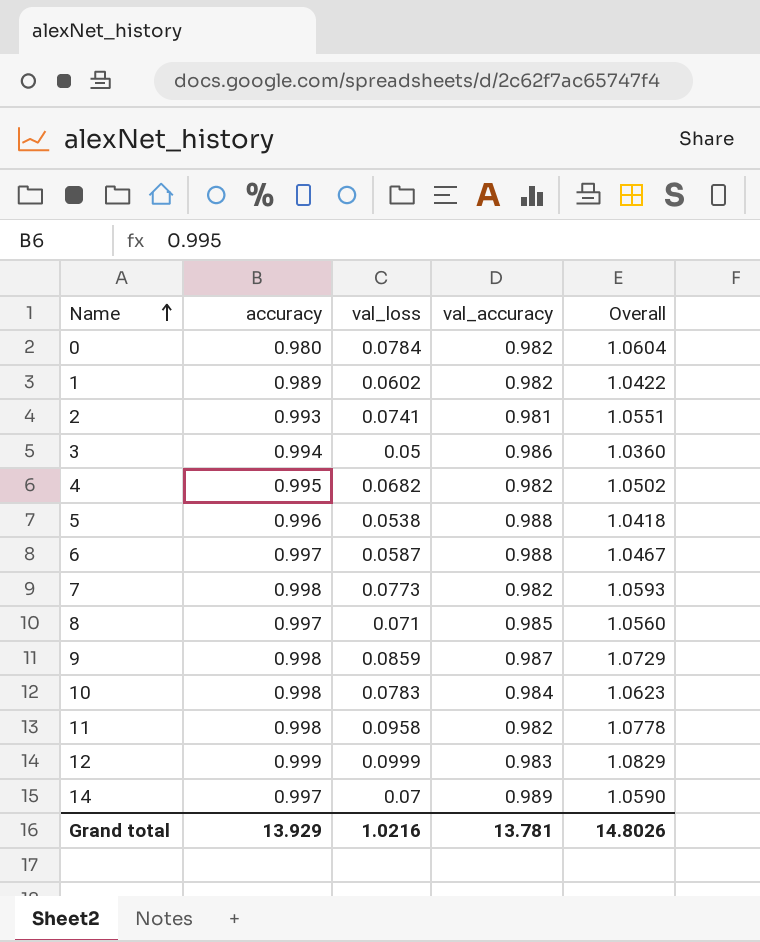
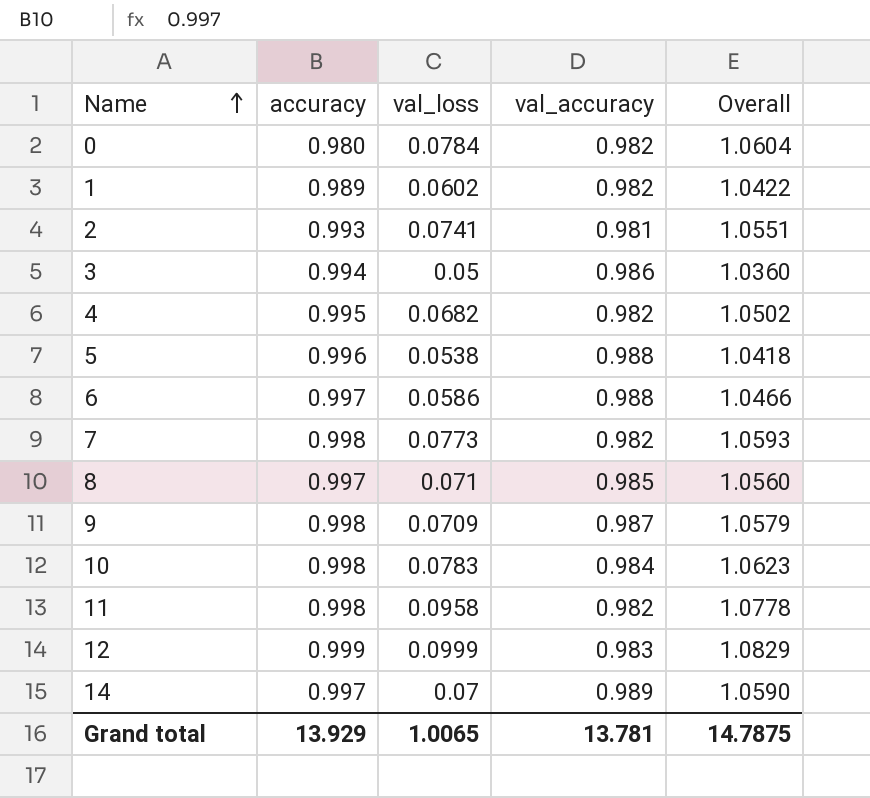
6 | val_loss: 0.0587 -> 0.0586
6 | Overall: 1.0467 -> 1.0466
9 | val_loss: 0.0859 -> 0.0709
9 | Overall: 1.0729 -> 1.0579
Grand total | val_loss: 1.0216 -> 1.0065
Grand total | Overall: 14.8026 -> 14.7875

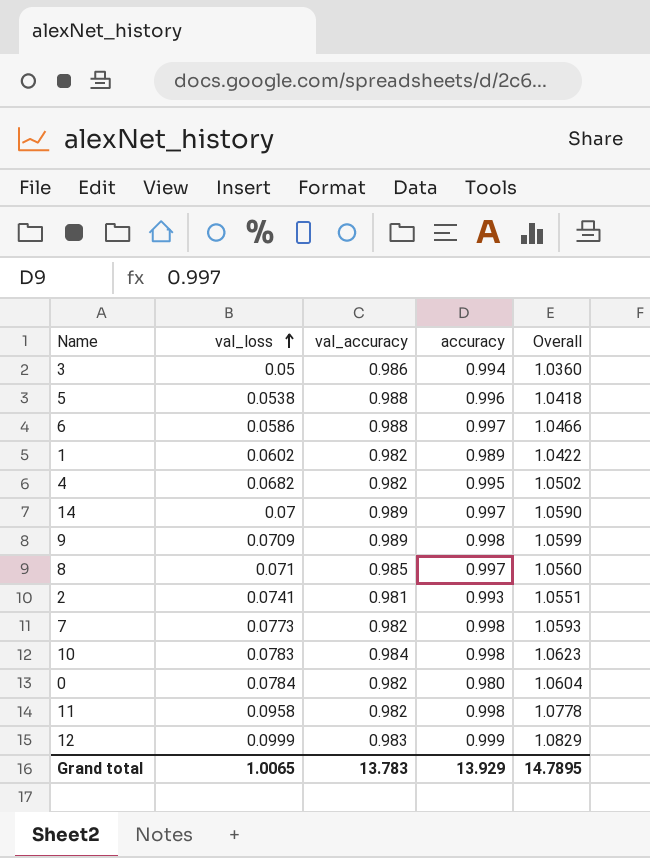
row order: Name ascending -> val_loss ascending
column accuracy | position: 2 -> 4
9 | val_accuracy: 0.987 -> 0.989
9 | Overall: 1.0579 -> 1.0599
Grand total | val_accuracy: 13.781 -> 13.783
Grand total | Overall: 14.7875 -> 14.7895

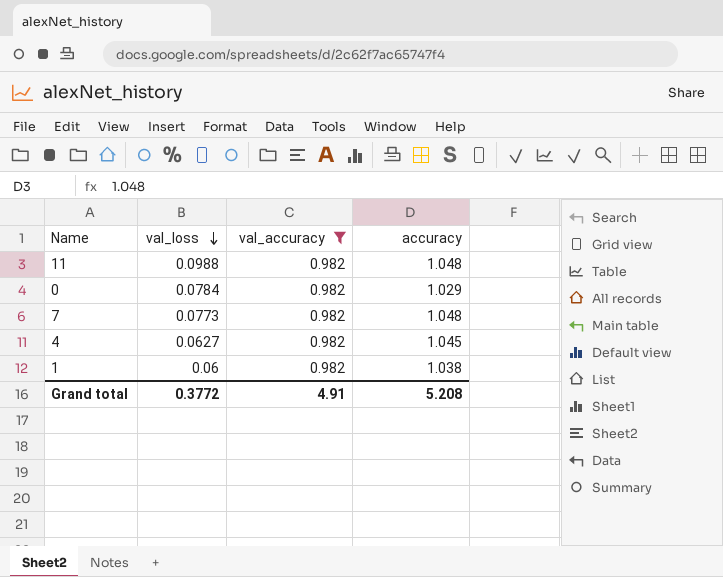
filter: none -> val_accuracy = 0.982
row order: val_loss ascending -> val_loss descending
column Overall | formula: [val_loss] + [val_accuracy] -> none
11 | val_loss: 0.0958 -> 0.0988
11 | accuracy: 0.998 -> 1.048
0 | accuracy: 0.980 -> 1.029
7 | accuracy: 0.998 -> 1.048
4 | val_loss: 0.0682 -> 0.0627
4 | accuracy: 0.995 -> 1.045
1 | val_loss: 0.0602 -> 0.06
1 | accuracy: 0.989 -> 1.038
Grand total | val_loss: 1.0065 -> 0.3772
Grand total | val_accuracy: 13.783 -> 4.91
Grand total | accuracy: 13.929 -> 5.208

